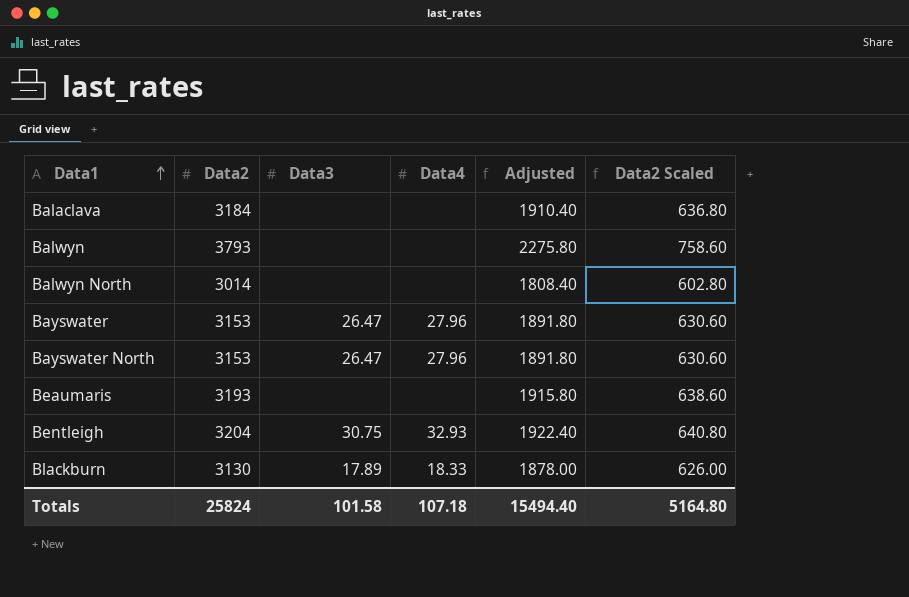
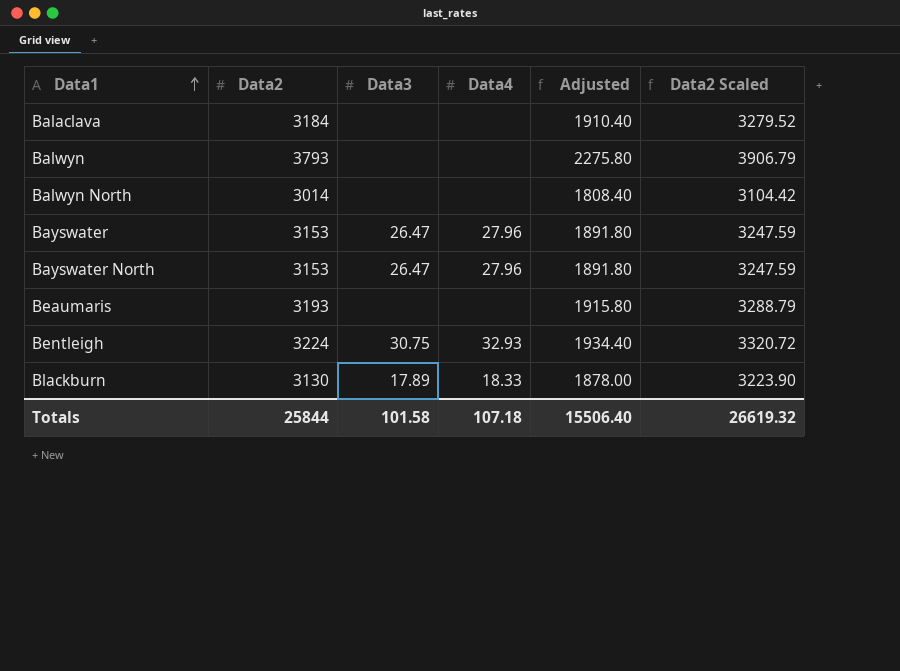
column Data2 Scaled | formula: [Data2] * 0.2 -> [Data2] * 1.03
Bentleigh | Data2: 3204 -> 3224
Bentleigh | Adjusted: 1922.40 -> 1934.40
Totals | Data2: 25824 -> 25844
Totals | Adjusted: 15494.40 -> 15506.40
Totals | Data2 Scaled: 5164.80 -> 26619.32

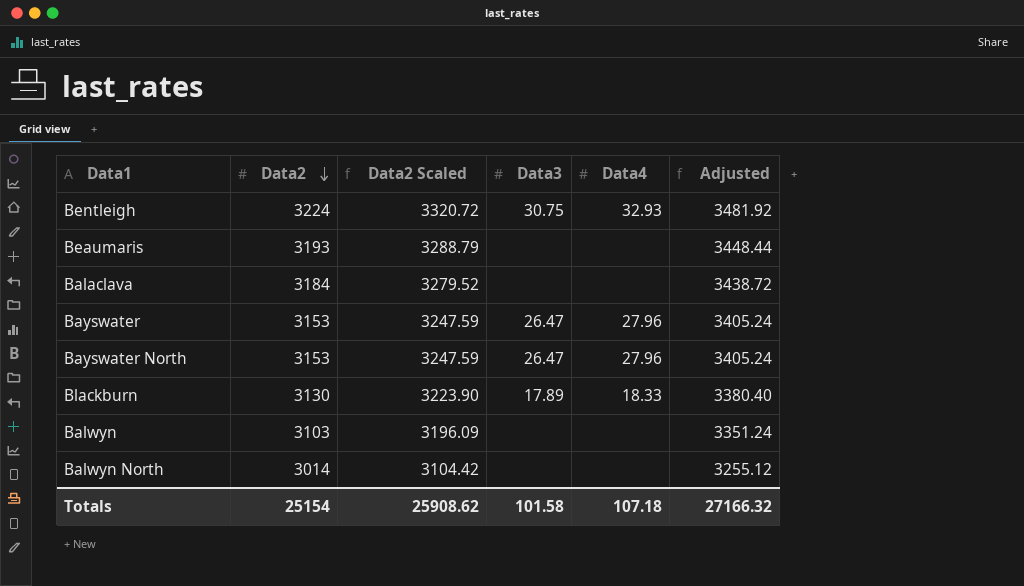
row order: Data1 ascending -> Data2 descending
column Data2 Scaled | position: 6 -> 3
column Adjusted | formula: [Data2] * 0.6 -> [Data2] * 1.08
Balwyn | Data2: 3793 -> 3103
Balwyn | Data2 Scaled: 3906.79 -> 3196.09
Totals | Data2: 25844 -> 25154
Totals | Data2 Scaled: 26619.32 -> 25908.62
Totals | Adjusted: 15506.40 -> 27166.32

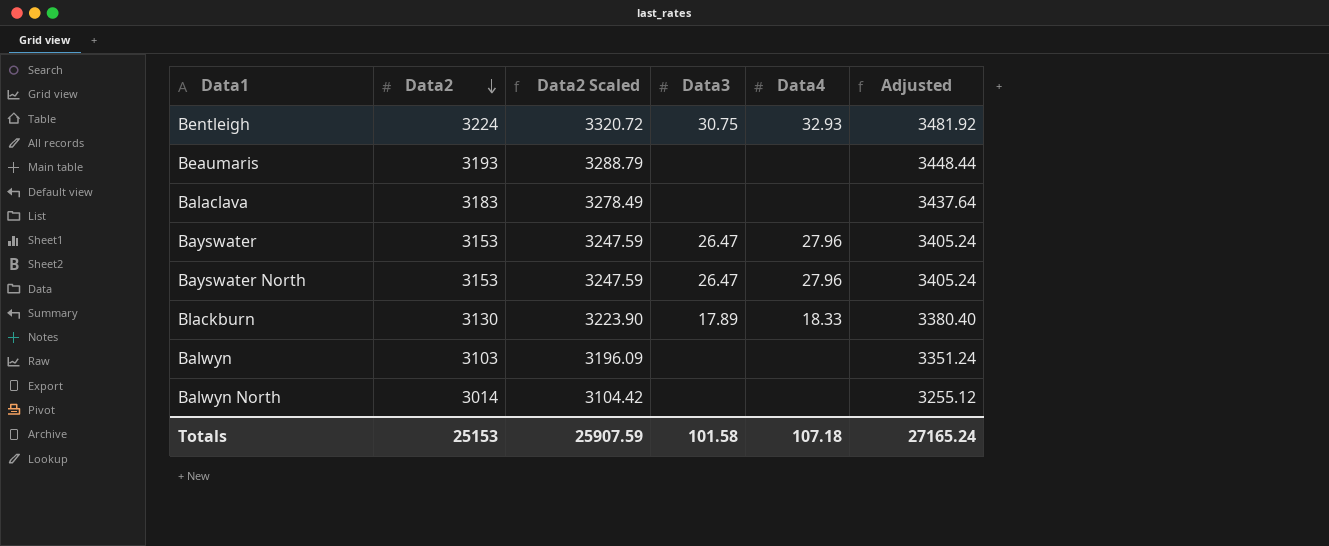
Balaclava | Data2: 3184 -> 3183
Balaclava | Data2 Scaled: 3279.52 -> 3278.49
Balaclava | Adjusted: 3438.72 -> 3437.64
Totals | Data2: 25154 -> 25153
Totals | Data2 Scaled: 25908.62 -> 25907.59
Totals | Adjusted: 27166.32 -> 27165.24

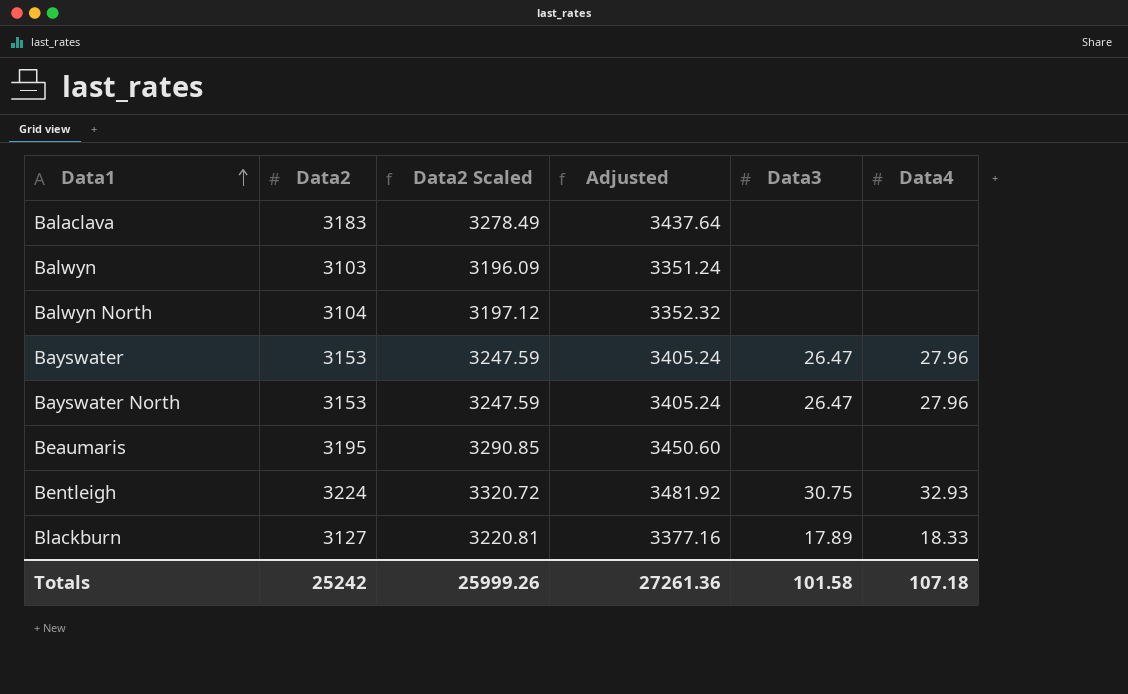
row order: Data2 descending -> Data1 ascending
column Adjusted | position: 6 -> 4
Balwyn North | Data2: 3014 -> 3104
Balwyn North | Data2 Scaled: 3104.42 -> 3197.12
Balwyn North | Adjusted: 3255.12 -> 3352.32
Beaumaris | Data2: 3193 -> 3195
Beaumaris | Data2 Scaled: 3288.79 -> 3290.85
Beaumaris | Adjusted: 3448.44 -> 3450.60
Blackburn | Data2: 3130 -> 3127
Blackburn | Data2 Scaled: 3223.90 -> 3220.81
Blackburn | Adjusted: 3380.40 -> 3377.16
Totals | Data2: 25153 -> 25242
Totals | Data2 Scaled: 25907.59 -> 25999.26
Totals | Adjusted: 27165.24 -> 27261.36

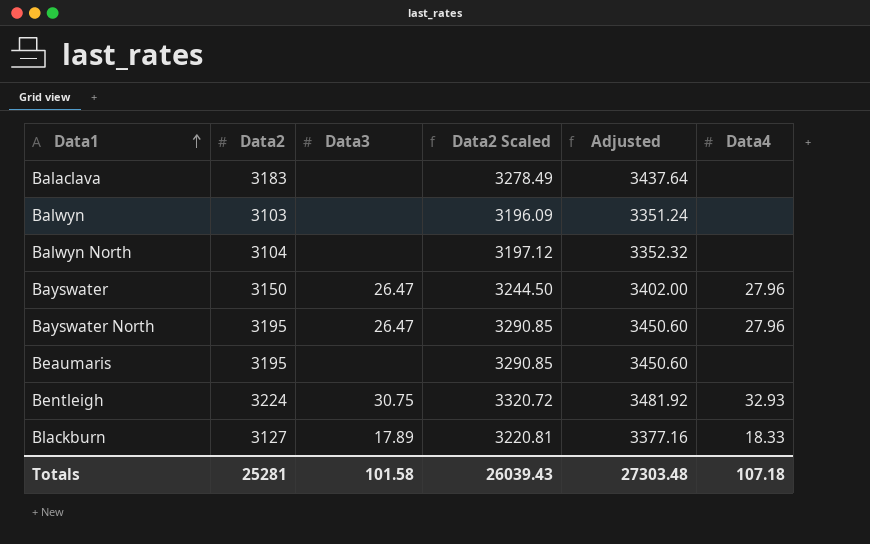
column Data3 | position: 5 -> 3
Bayswater | Data2: 3153 -> 3150
Bayswater | Data2 Scaled: 3247.59 -> 3244.50
Bayswater | Adjusted: 3405.24 -> 3402.00
Bayswater North | Data2: 3153 -> 3195
Bayswater North | Data2 Scaled: 3247.59 -> 3290.85
Bayswater North | Adjusted: 3405.24 -> 3450.60
Totals | Data2: 25242 -> 25281
Totals | Data2 Scaled: 25999.26 -> 26039.43
Totals | Adjusted: 27261.36 -> 27303.48

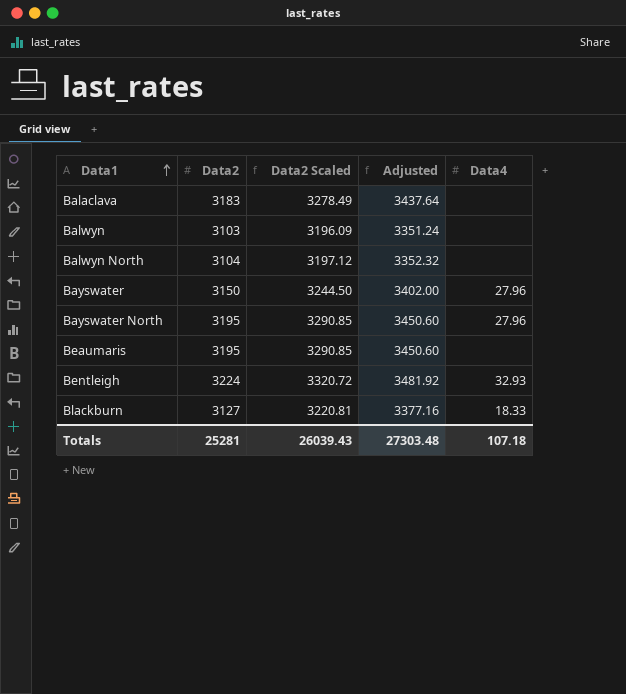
column Data3 | position: 3 -> none

